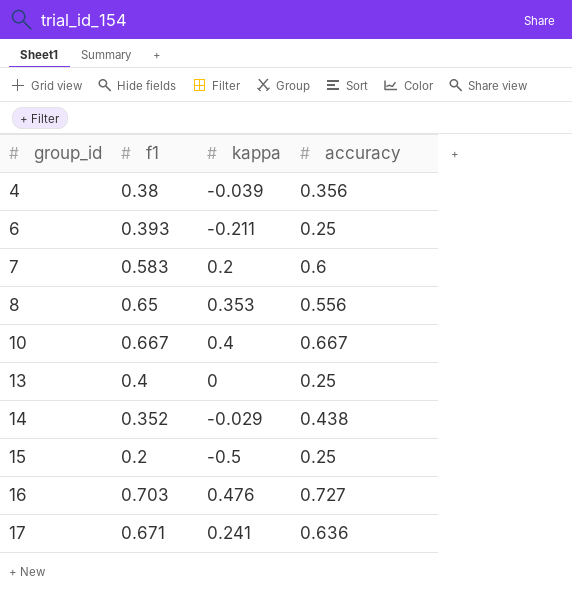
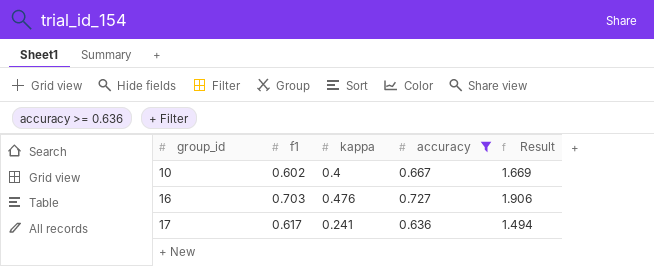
filter: none -> accuracy >= 0.636
column Result | formula: none -> [f1] + [kappa] + [accuracy]
10 | f1: 0.667 -> 0.602
17 | f1: 0.671 -> 0.617

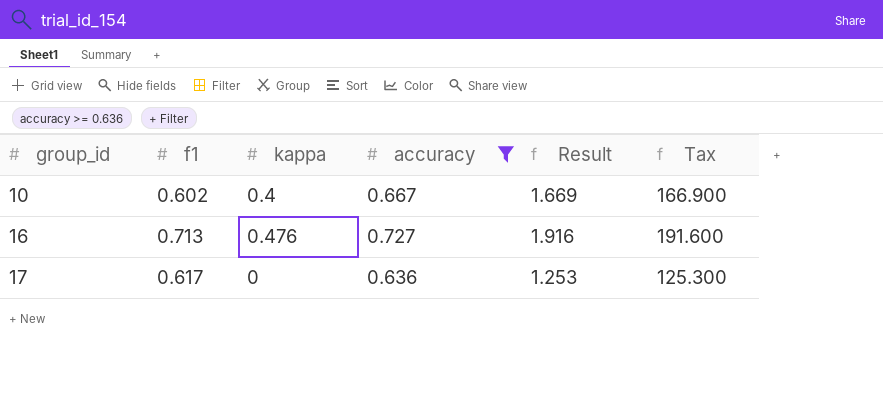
column Tax | formula: none -> [Result] * 100
16 | f1: 0.703 -> 0.713
16 | Result: 1.906 -> 1.916
17 | kappa: 0.241 -> 0
17 | Result: 1.494 -> 1.253

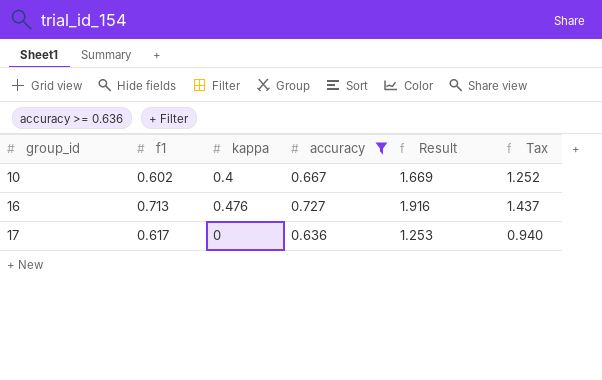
column Tax | formula: [Result] * 100 -> [Result] * 0.75

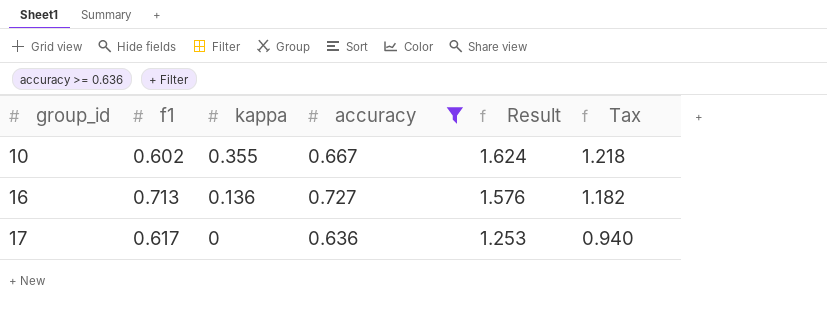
10 | kappa: 0.4 -> 0.355
10 | Result: 1.669 -> 1.624
10 | Tax: 1.252 -> 1.218
16 | kappa: 0.476 -> 0.136
16 | Result: 1.916 -> 1.576
16 | Tax: 1.437 -> 1.182

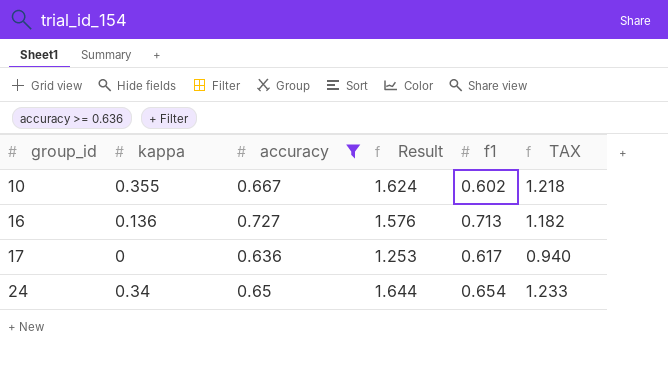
column f1 | position: 2 -> 5
column name: Tax -> TAX
row 24: none -> 0.34 | 0.65 | 1.644 | 0.654 | 1.233

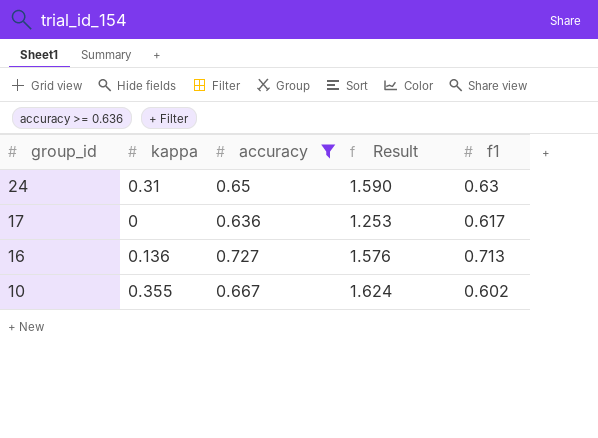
row order: group_id ascending -> group_id descending
column TAX | formula: [Result] * 0.75 -> none
24 | kappa: 0.34 -> 0.31
24 | Result: 1.644 -> 1.590
24 | f1: 0.654 -> 0.63

